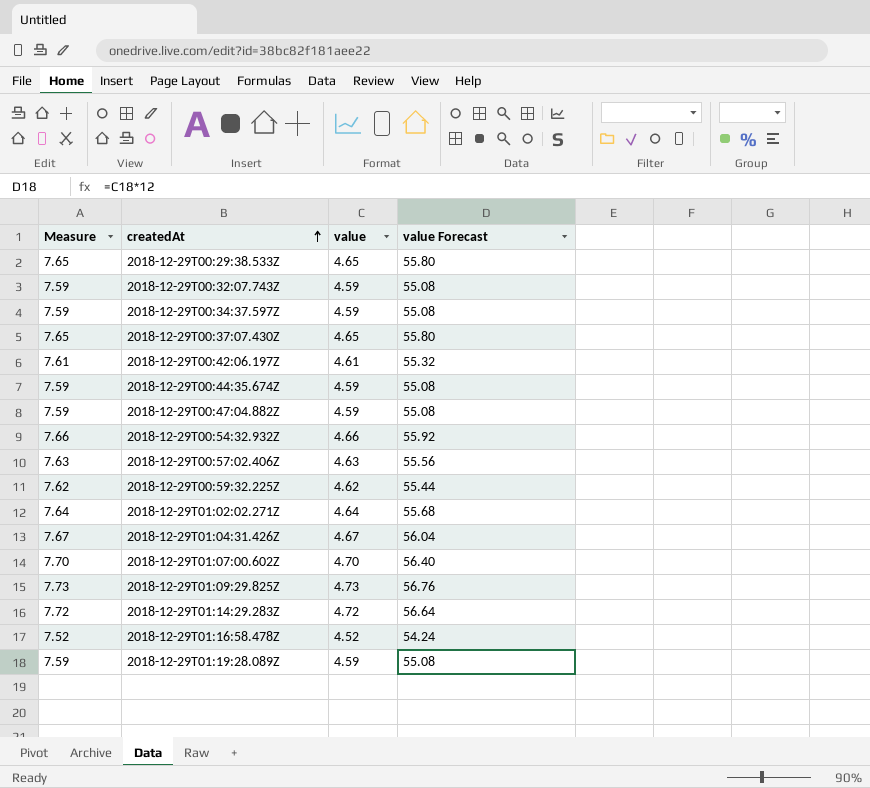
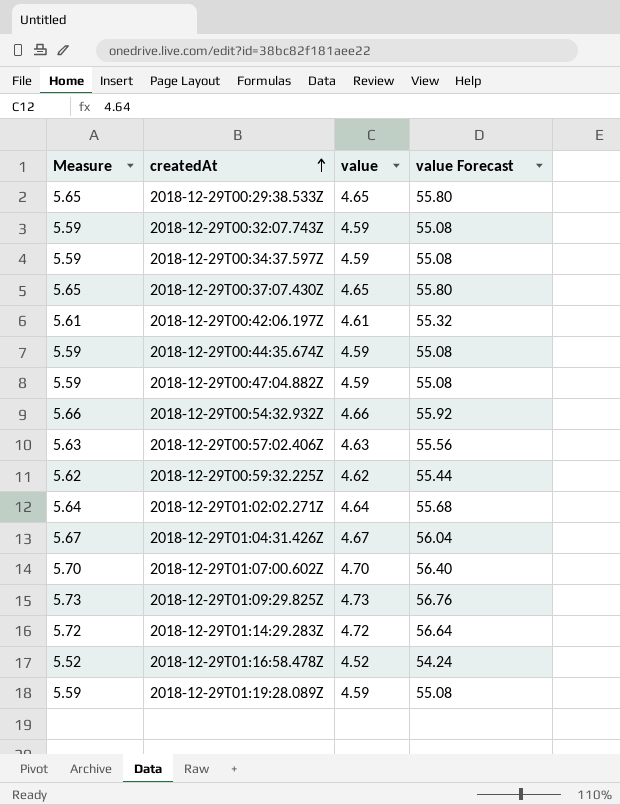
column Measure | formula: [value] + 3 -> [value] + 1

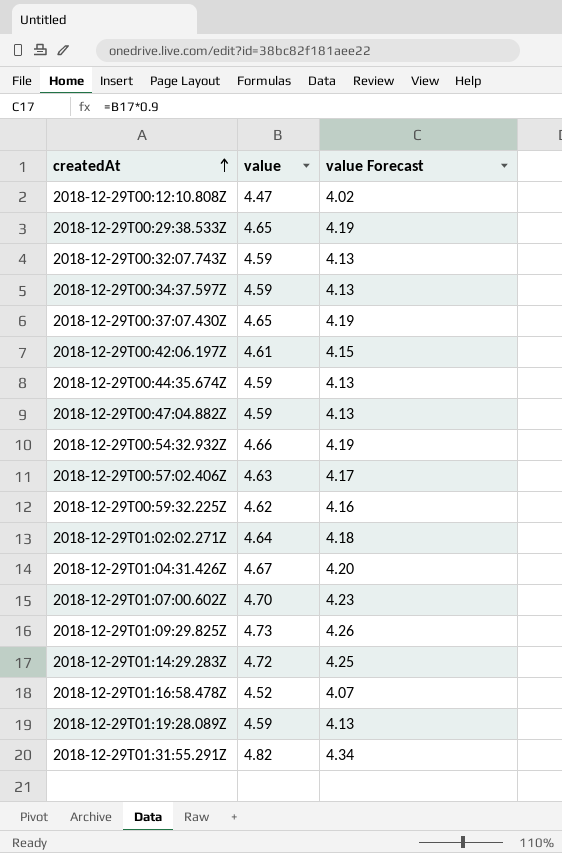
column Measure | formula: [value] + 1 -> none
column value Forecast | formula: [value] * 12 -> [value] * 0.9
row 2018-12-29T00:12:10.808Z: none -> 4.47 | 4.02
row 2018-12-29T01:31:55.291Z: none -> 4.82 | 4.34

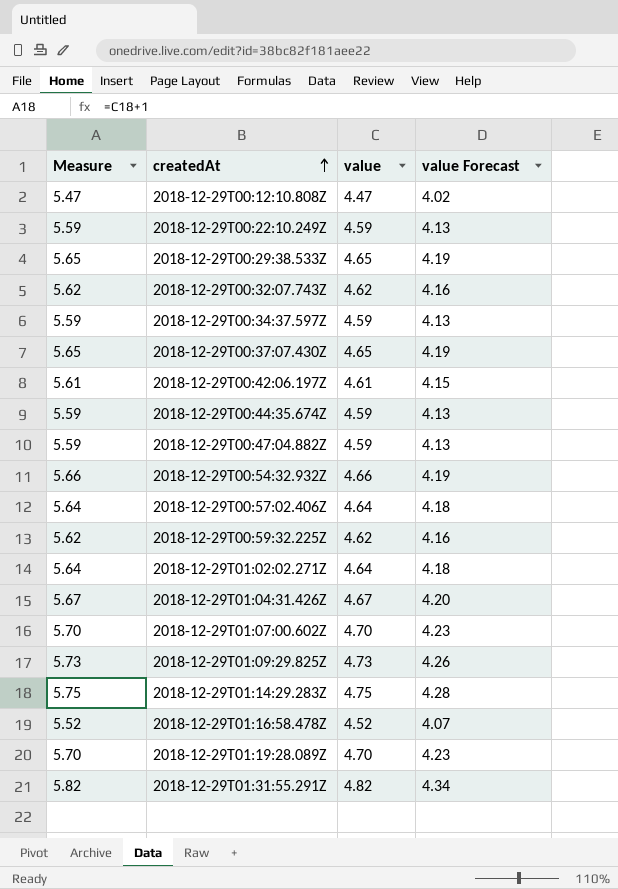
column Measure | formula: none -> [value] + 1
row 2018-12-29T00:22:10.249Z: none -> 5.59 | 4.59 | 4.13
2018-12-29T00:32:07.743Z | value: 4.59 -> 4.62
2018-12-29T00:32:07.743Z | value Forecast: 4.13 -> 4.16
2018-12-29T00:57:02.406Z | value: 4.63 -> 4.64
2018-12-29T00:57:02.406Z | value Forecast: 4.17 -> 4.18
2018-12-29T01:14:29.283Z | value: 4.72 -> 4.75
2018-12-29T01:14:29.283Z | value Forecast: 4.25 -> 4.28
2018-12-29T01:19:28.089Z | value: 4.59 -> 4.70
2018-12-29T01:19:28.089Z | value Forecast: 4.13 -> 4.23

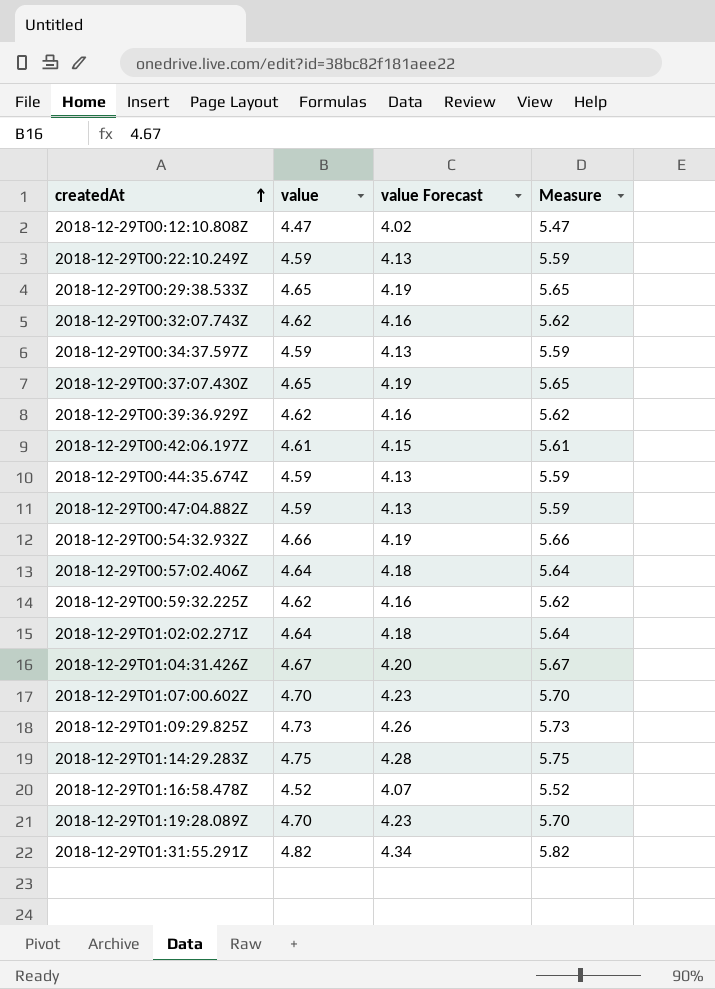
column Measure | position: 1 -> 4
row 2018-12-29T00:39:36.929Z: none -> 4.62 | 4.16 | 5.62

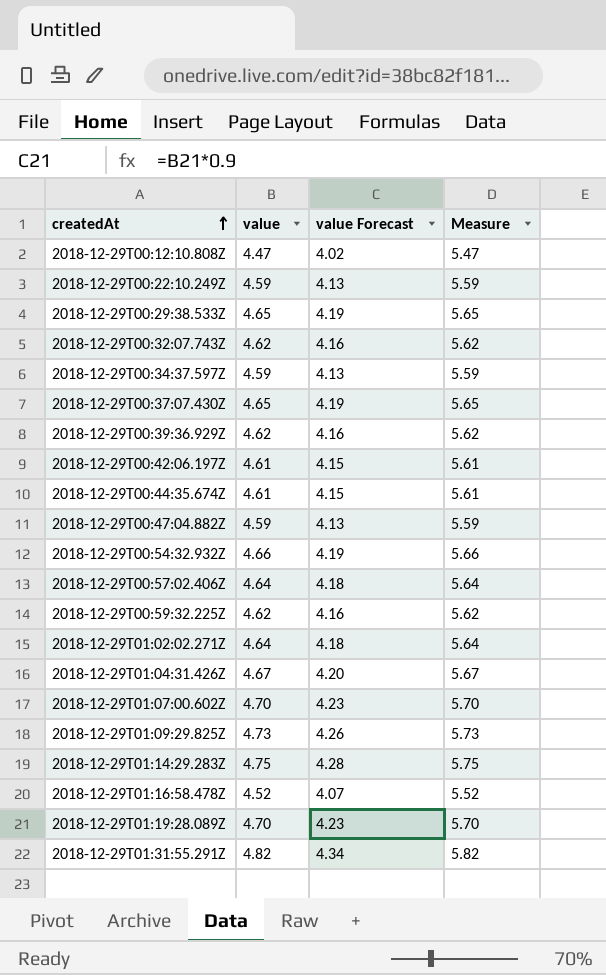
2018-12-29T00:44:35.674Z | value: 4.59 -> 4.61
2018-12-29T00:44:35.674Z | value Forecast: 4.13 -> 4.15
2018-12-29T00:44:35.674Z | Measure: 5.59 -> 5.61

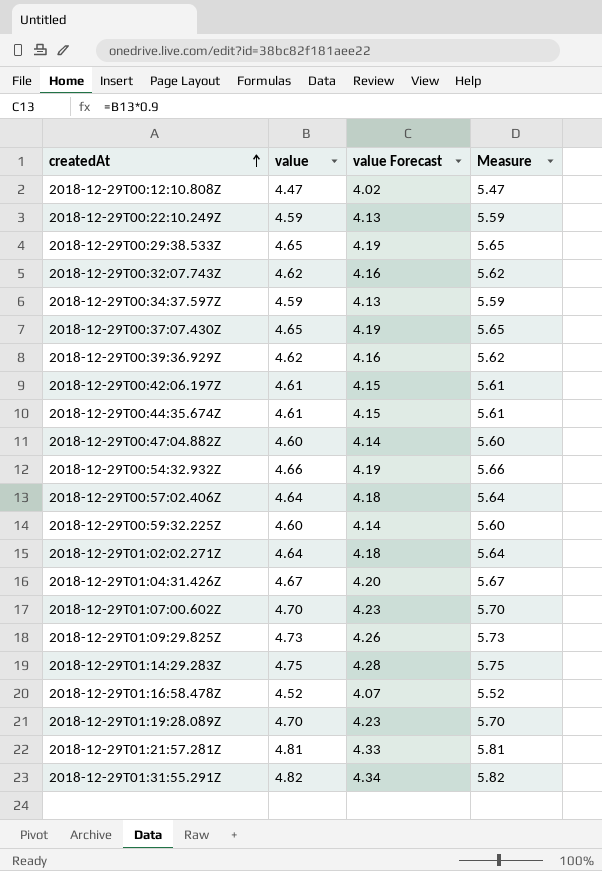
2018-12-29T00:47:04.882Z | value: 4.59 -> 4.60
2018-12-29T00:47:04.882Z | value Forecast: 4.13 -> 4.14
2018-12-29T00:47:04.882Z | Measure: 5.59 -> 5.60
2018-12-29T00:59:32.225Z | value: 4.62 -> 4.60
2018-12-29T00:59:32.225Z | value Forecast: 4.16 -> 4.14
2018-12-29T00:59:32.225Z | Measure: 5.62 -> 5.60
row 2018-12-29T01:21:57.281Z: none -> 4.81 | 4.33 | 5.81

